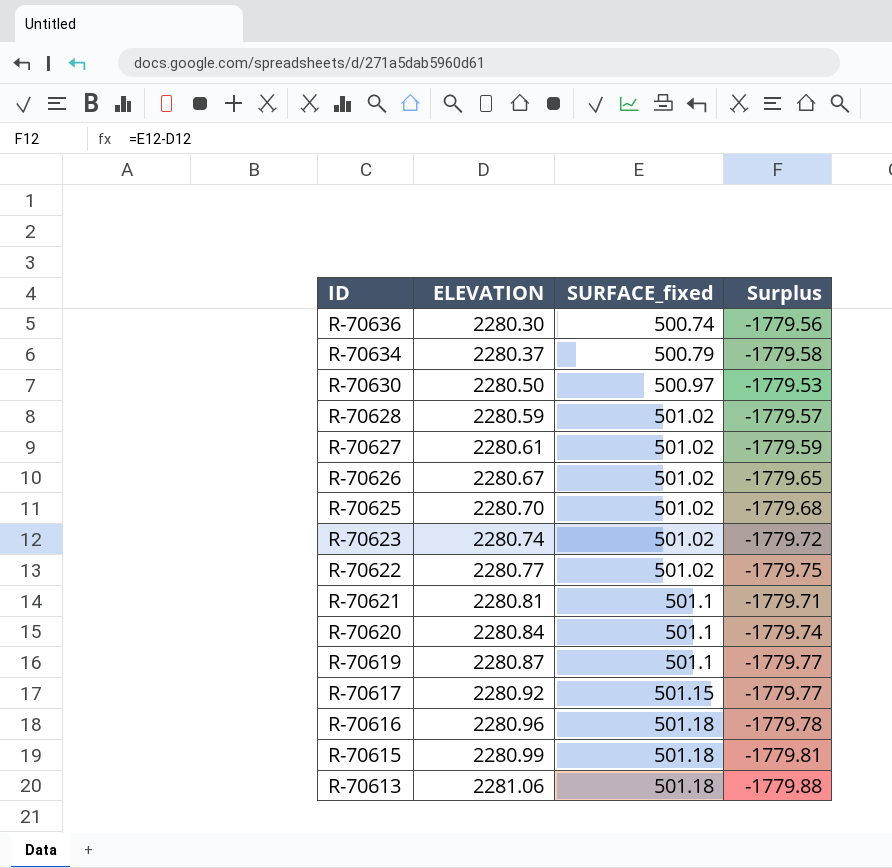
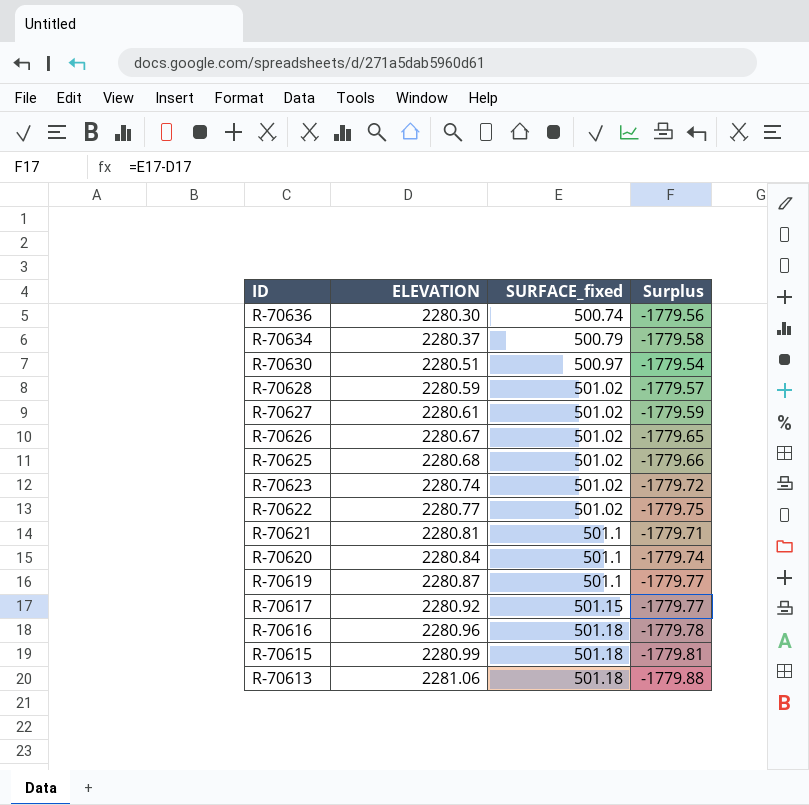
R-70630 | ELEVATION: 2280.50 -> 2280.51
R-70630 | Surplus: -1779.53 -> -1779.54
R-70625 | ELEVATION: 2280.70 -> 2280.68
R-70625 | Surplus: -1779.68 -> -1779.66

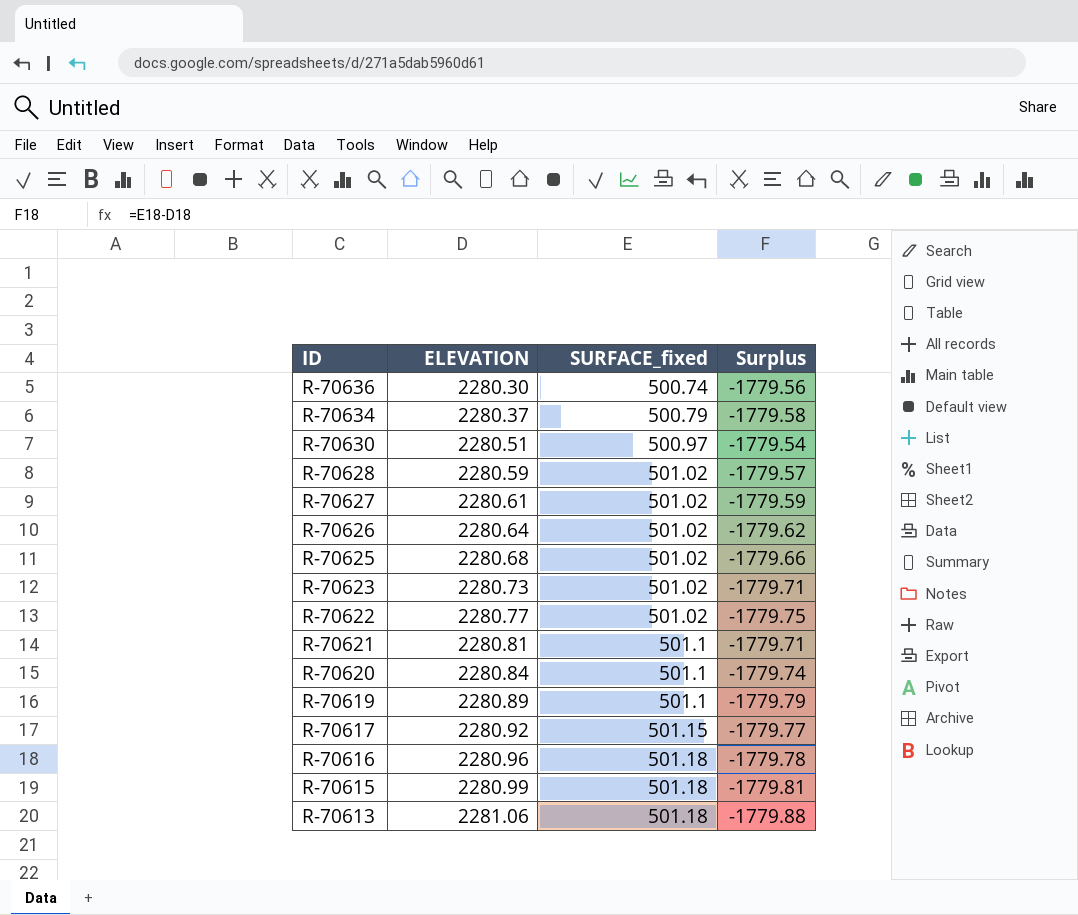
R-70626 | ELEVATION: 2280.67 -> 2280.64
R-70626 | Surplus: -1779.65 -> -1779.62
R-70623 | ELEVATION: 2280.74 -> 2280.73
R-70623 | Surplus: -1779.72 -> -1779.71
R-70619 | ELEVATION: 2280.87 -> 2280.89
R-70619 | Surplus: -1779.77 -> -1779.79

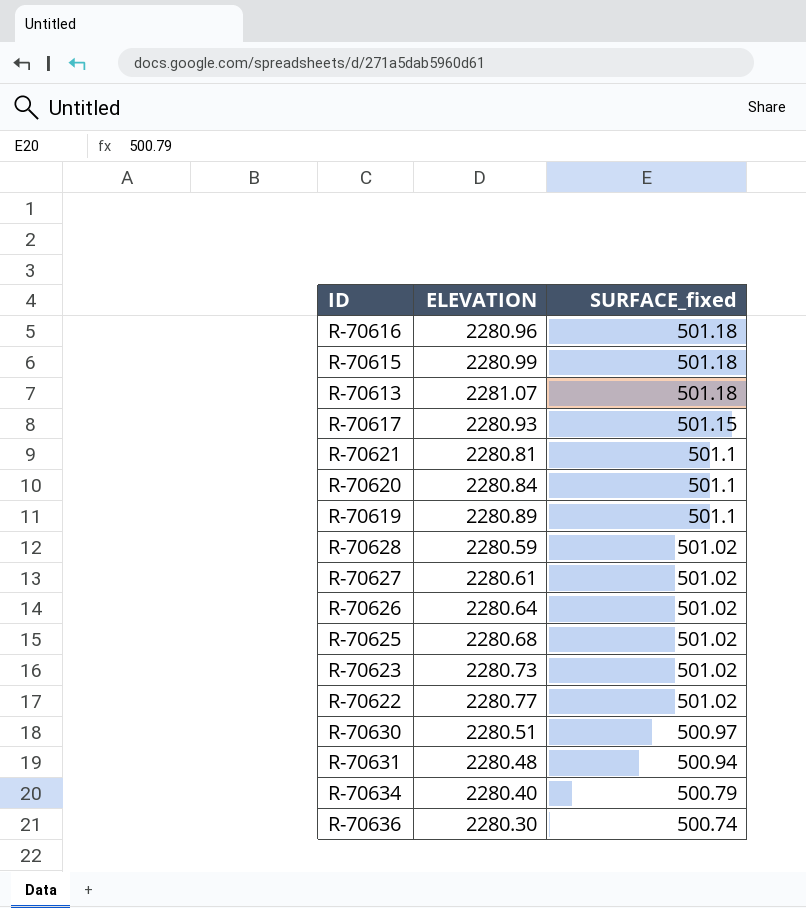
row order: ID descending -> SURFACE_fixed descending
column Surplus | formula: [SURFACE_fixed] - [ELEVATION] -> none
R-70613 | ELEVATION: 2281.06 -> 2281.07
R-70617 | ELEVATION: 2280.92 -> 2280.93
row R-70631: none -> 2280.48 | 500.94
R-70634 | ELEVATION: 2280.37 -> 2280.40

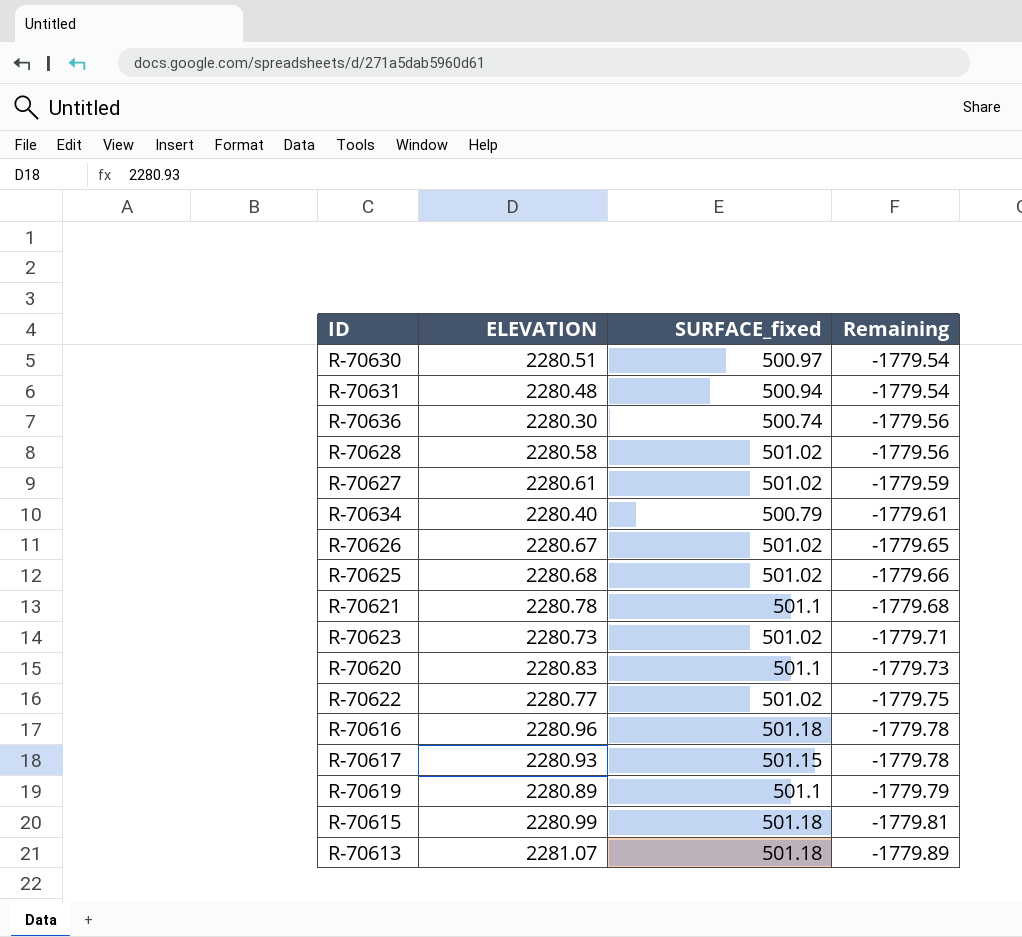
row order: SURFACE_fixed descending -> Remaining descending
column Remaining | formula: none -> [SURFACE_fixed] - [ELEVATION]
R-70628 | ELEVATION: 2280.59 -> 2280.58
R-70626 | ELEVATION: 2280.64 -> 2280.67
R-70621 | ELEVATION: 2280.81 -> 2280.78
R-70620 | ELEVATION: 2280.84 -> 2280.83

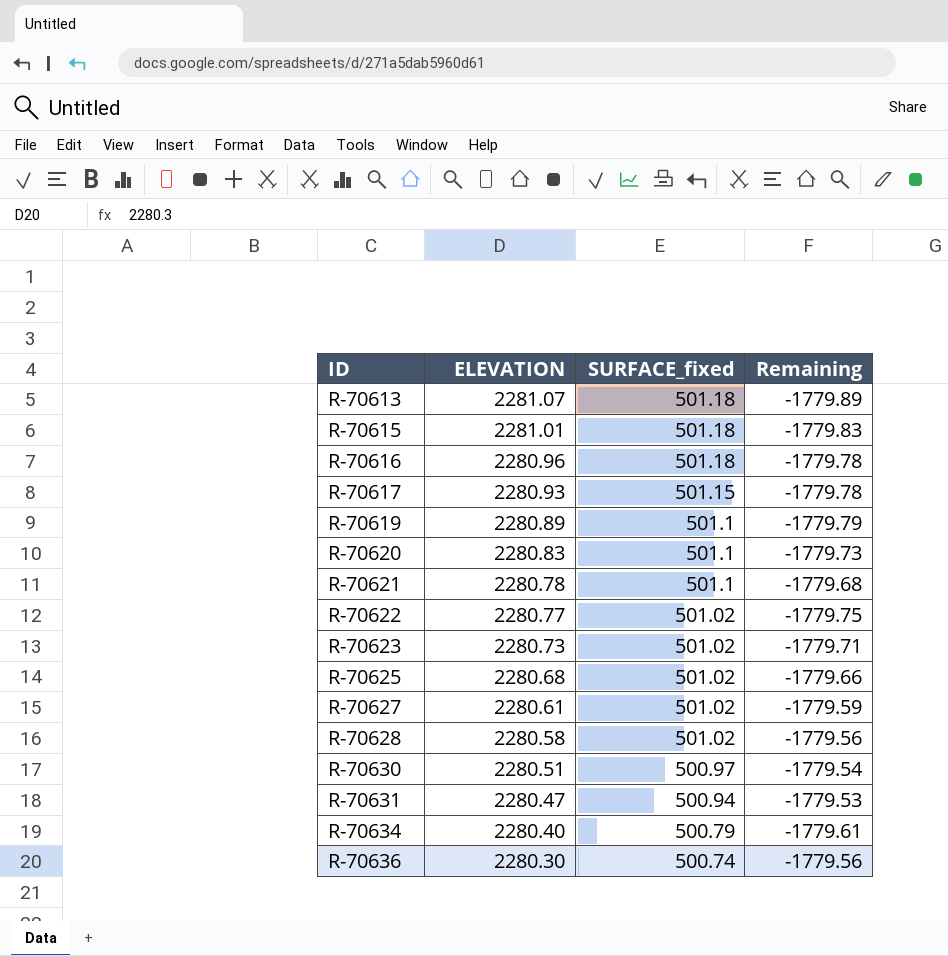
row order: Remaining descending -> ID ascending
row R-70626: 2280.67 | 501.02 | -1779.65 -> none
R-70615 | ELEVATION: 2280.99 -> 2281.01
R-70615 | Remaining: -1779.81 -> -1779.83
R-70631 | ELEVATION: 2280.48 -> 2280.47
R-70631 | Remaining: -1779.54 -> -1779.53

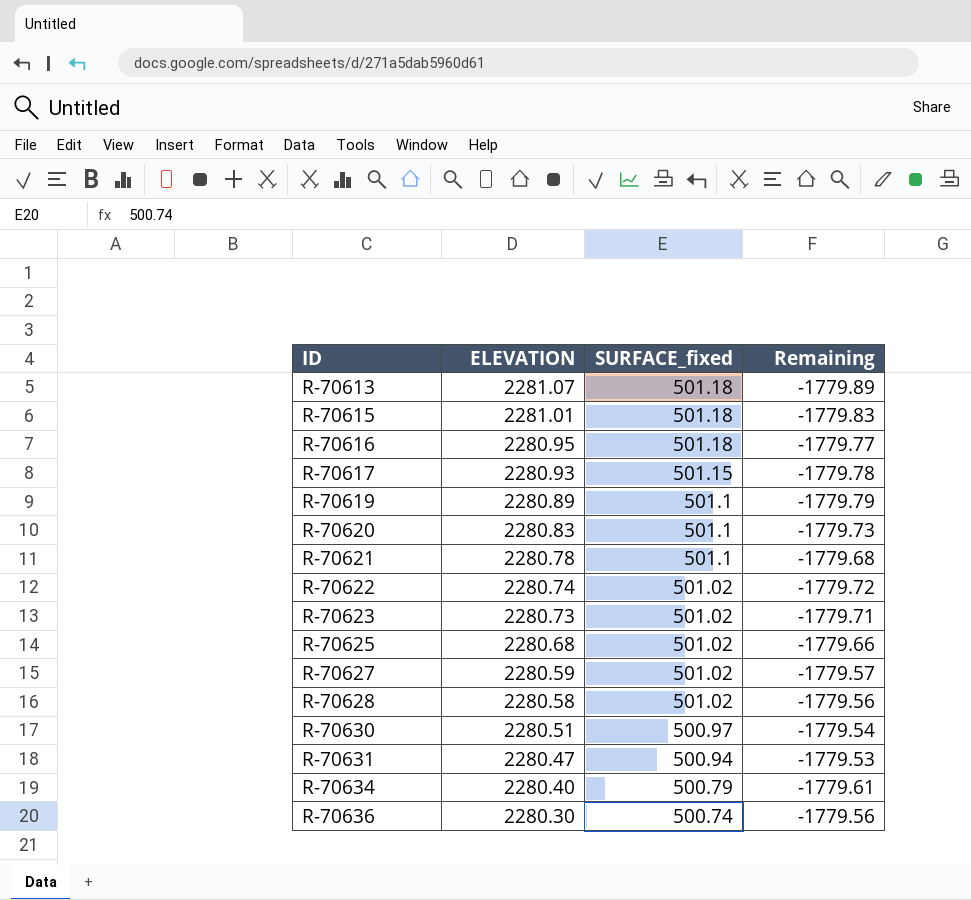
R-70616 | ELEVATION: 2280.96 -> 2280.95
R-70616 | Remaining: -1779.78 -> -1779.77
R-70622 | ELEVATION: 2280.77 -> 2280.74
R-70622 | Remaining: -1779.75 -> -1779.72
R-70627 | ELEVATION: 2280.61 -> 2280.59
R-70627 | Remaining: -1779.59 -> -1779.57

